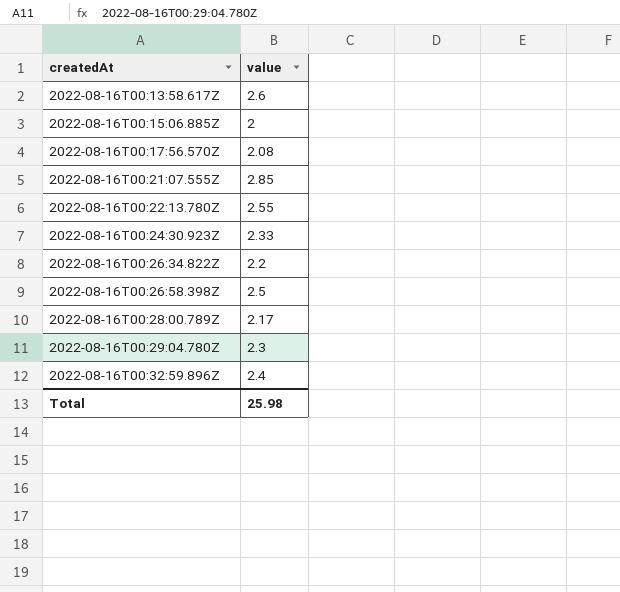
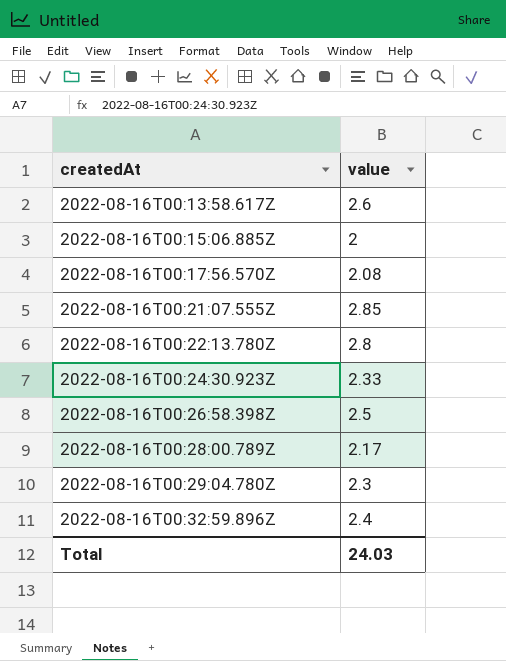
row 2022-08-16T00:26:34.822Z: 2.2 -> none
2022-08-16T00:22:13.780Z | value: 2.55 -> 2.8
Total | value: 25.98 -> 24.03

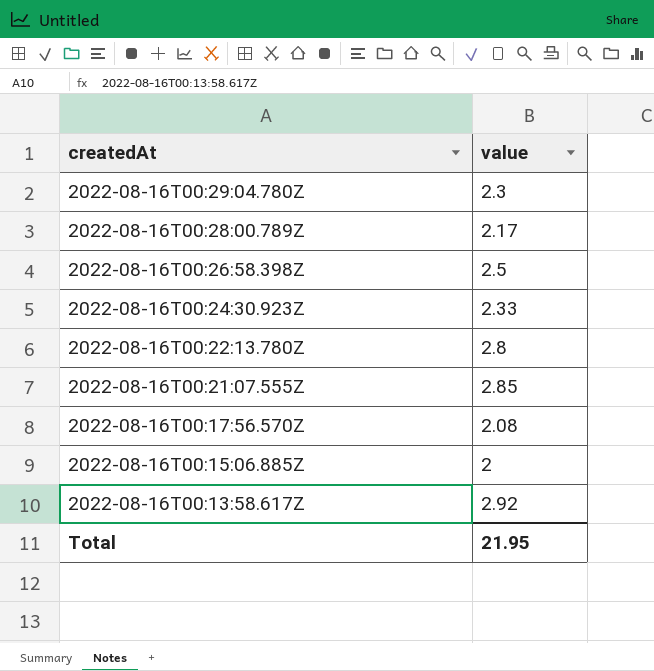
row order: createdAt ascending -> createdAt descending
row 2022-08-16T00:32:59.896Z: 2.4 -> none
2022-08-16T00:13:58.617Z | value: 2.6 -> 2.92
Total | value: 24.03 -> 21.95

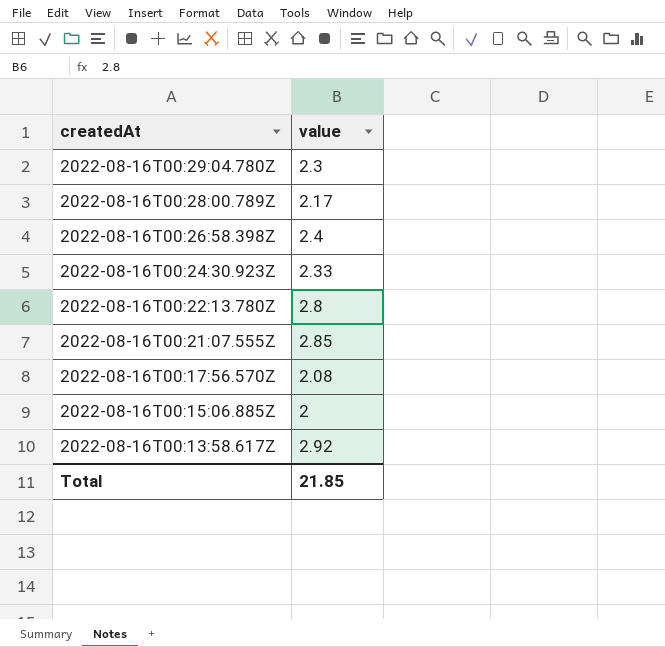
2022-08-16T00:26:58.398Z | value: 2.5 -> 2.4
Total | value: 21.95 -> 21.85

